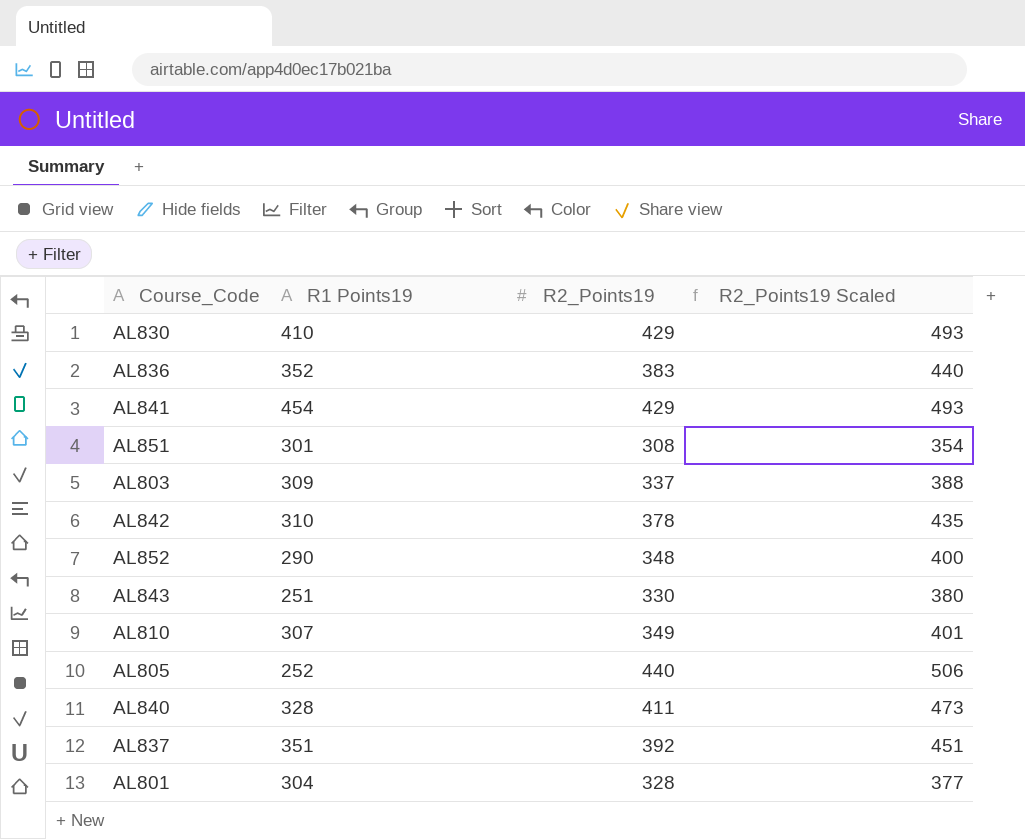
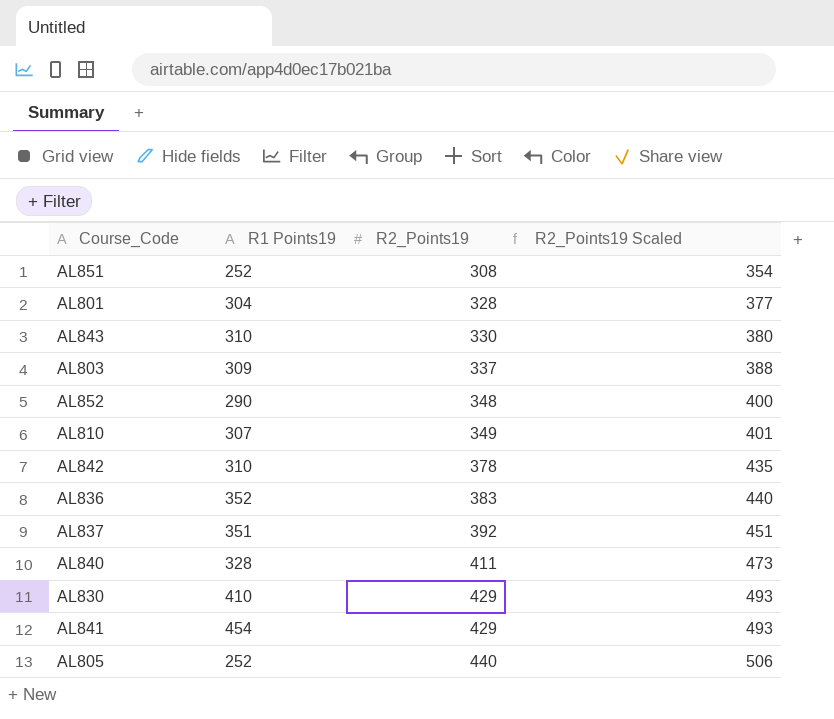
row order: none -> R2_Points19 ascending
AL851 | R1 Points19: 301 -> 252
AL843 | R1 Points19: 251 -> 310

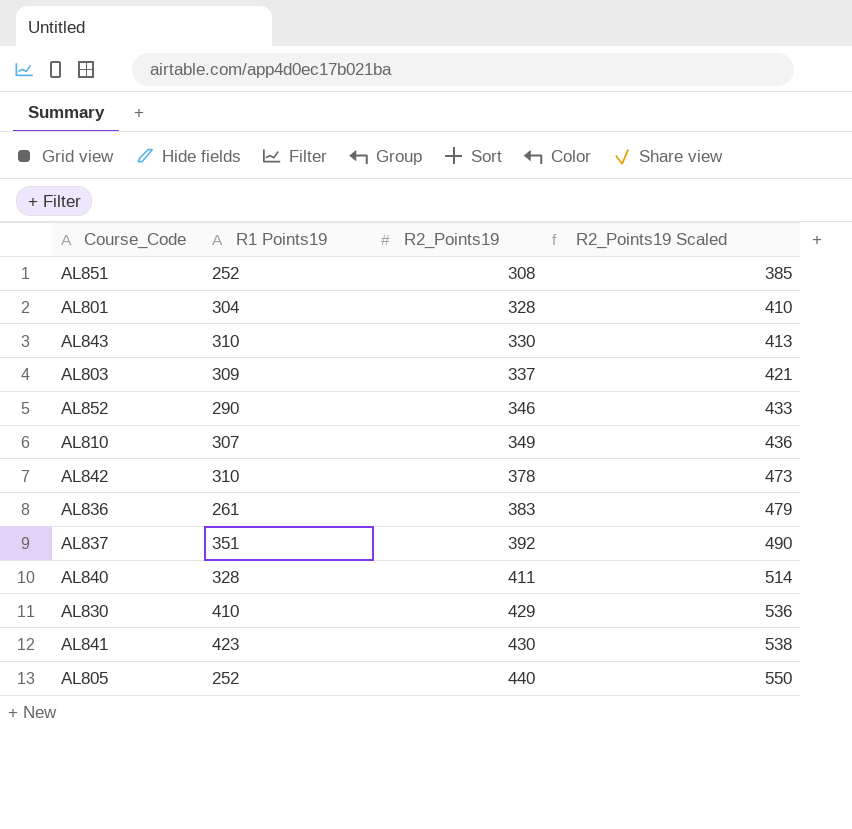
column R2_Points19 Scaled | formula: [R2_Points19] * 1.15 -> [R2_Points19] * 1.25
AL852 | R2_Points19: 348 -> 346
AL836 | R1 Points19: 352 -> 261
AL841 | R1 Points19: 454 -> 423
AL841 | R2_Points19: 429 -> 430

